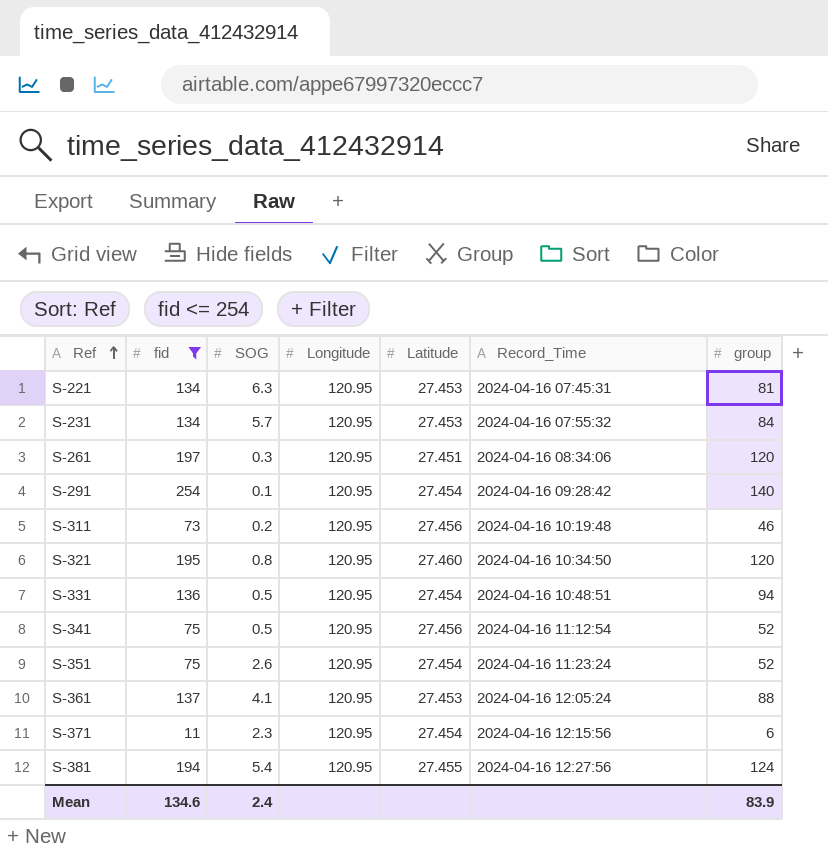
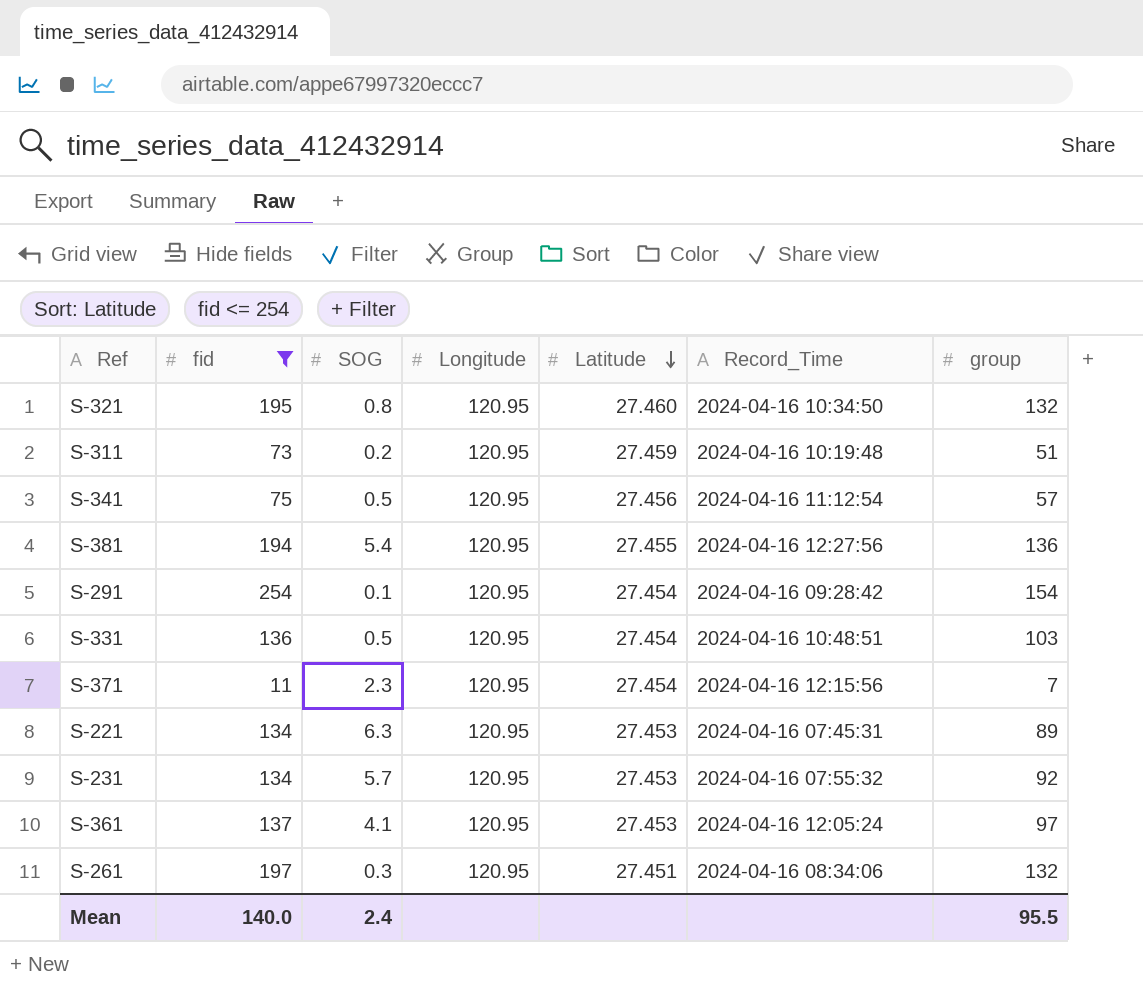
row order: Ref ascending -> Latitude descending
row S-351: 75 | 2.6 | 120.95 | 27.454 | 2024-04-16 11:23:24 | 52 -> none
S-321 | group: 120 -> 132
S-311 | Latitude: 27.456 -> 27.459
S-311 | group: 46 -> 51
S-341 | group: 52 -> 57
S-381 | group: 124 -> 136
S-291 | group: 140 -> 154
S-331 | group: 94 -> 103
S-371 | group: 6 -> 7
S-221 | group: 81 -> 89
S-231 | group: 84 -> 92
S-361 | group: 88 -> 97
S-261 | group: 120 -> 132
Mean | fid: 134.6 -> 140.0
Mean | group: 83.9 -> 95.5

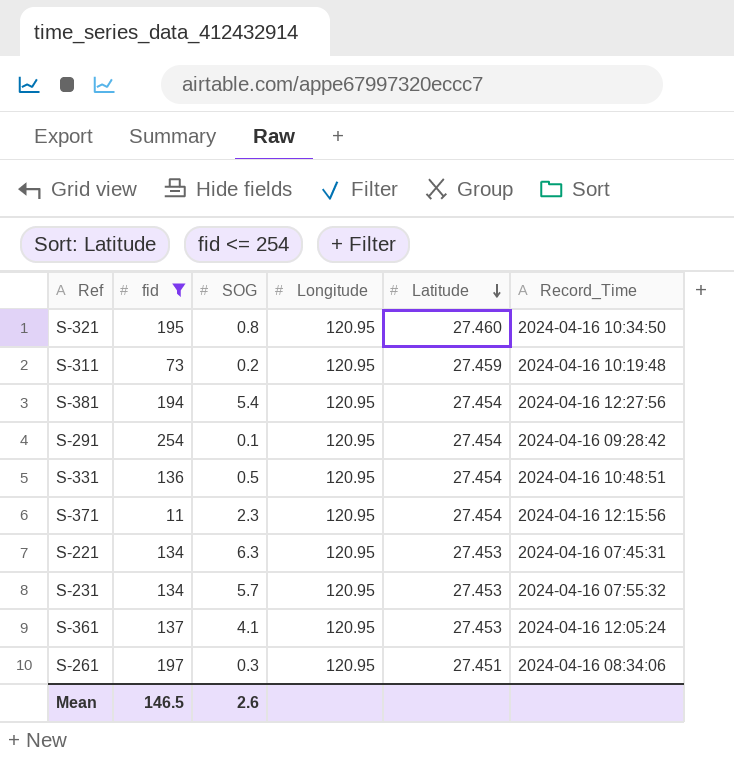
column group | position: 7 -> none
row S-341: 75 | 0.5 | 120.95 | 27.456 | 2024-04-16 11:12:54 | 57 -> none
S-381 | Latitude: 27.455 -> 27.454
Mean | fid: 140.0 -> 146.5
Mean | SOG: 2.4 -> 2.6

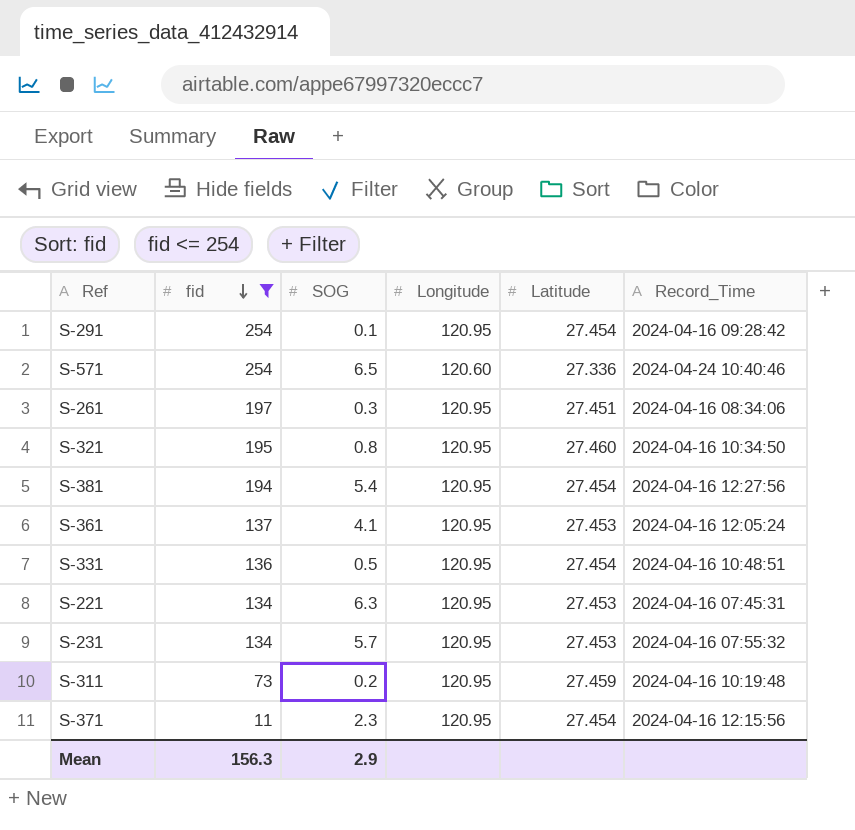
row order: Latitude descending -> fid descending
row S-571: none -> 254 | 6.5 | 120.60 | 27.336 | 2024-04-24 10:40:46
Mean | fid: 146.5 -> 156.3
Mean | SOG: 2.6 -> 2.9

